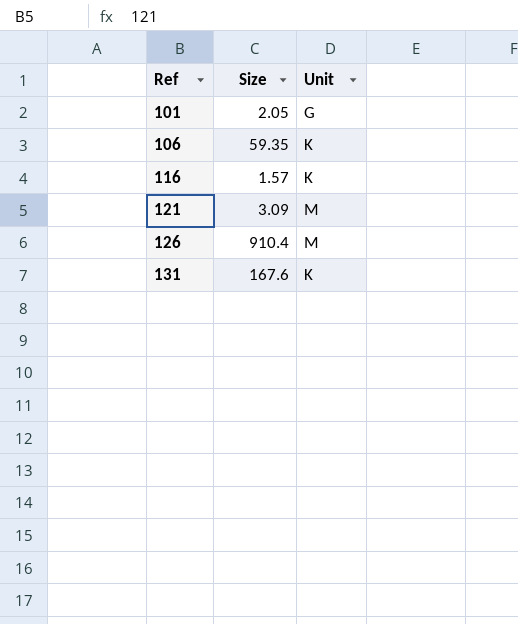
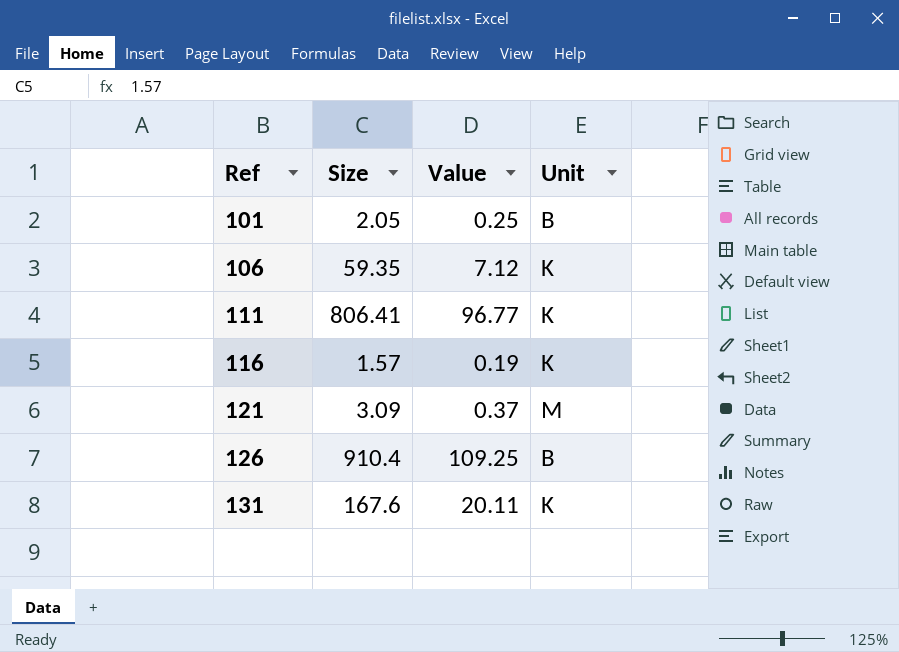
column Value | formula: none -> [Size] * 0.12
101 | Unit: G -> B
row 111: none -> 806.41 | 96.77 | K
126 | Unit: M -> B

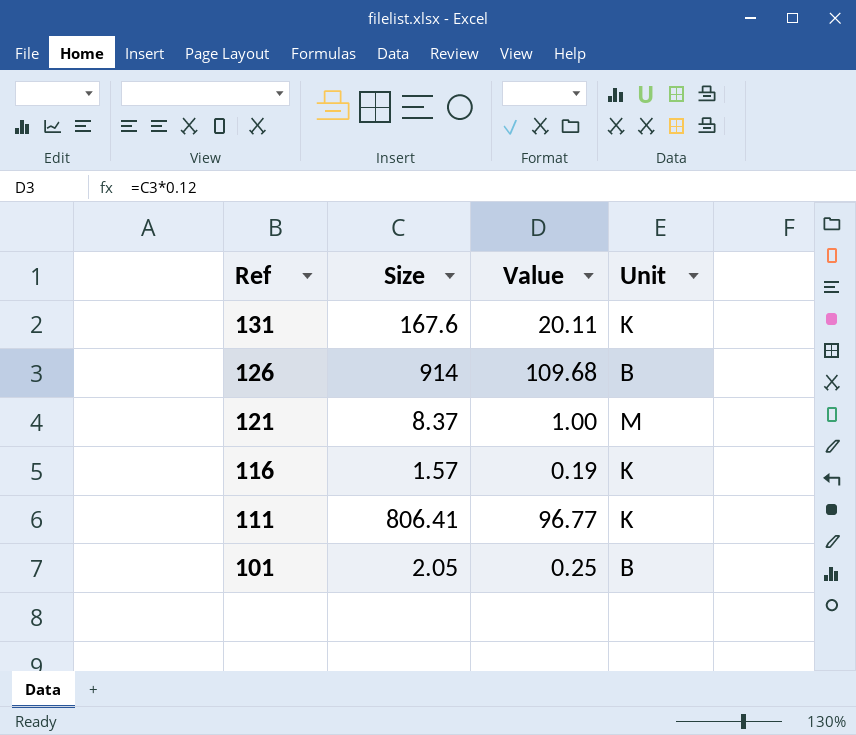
row order: Ref ascending -> Ref descending
row 106: 59.35 | 7.12 | K -> none
126 | Size: 910.4 -> 914
126 | Value: 109.25 -> 109.68
121 | Size: 3.09 -> 8.37
121 | Value: 0.37 -> 1.00

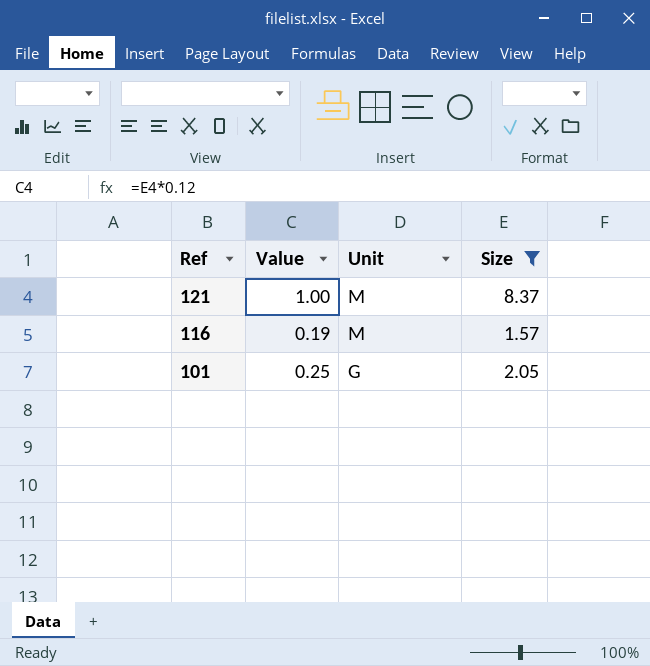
filter: none -> Size <= 8.37
column Size | position: 2 -> 4
116 | Unit: K -> M
101 | Unit: B -> G

